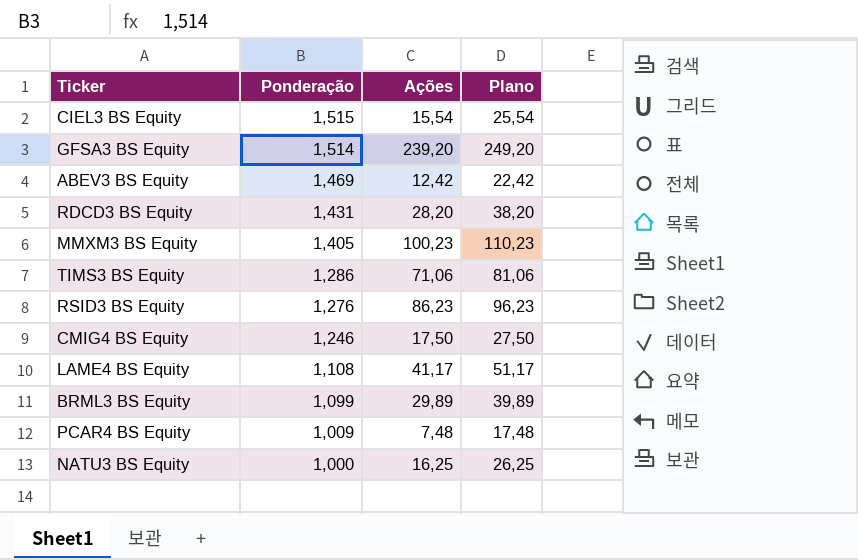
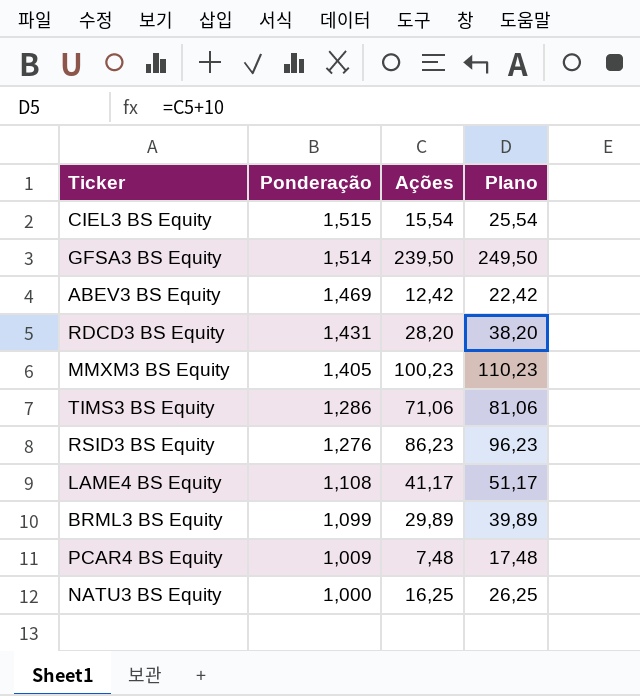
row CMIG4 BS Equity: 1,246 | 17,50 | 27,50 -> none
GFSA3 BS Equity | Ações: 239,20 -> 239,50
GFSA3 BS Equity | Plano: 249,20 -> 249,50

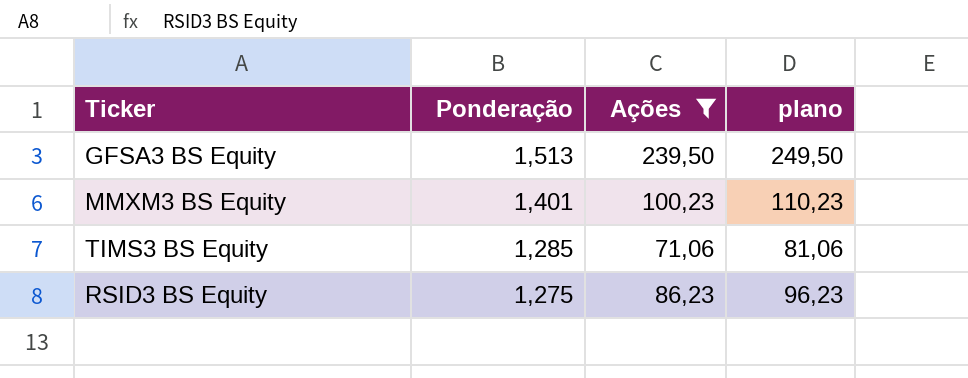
filter: none -> Ações >= 71,06
column name: Plano -> plano
GFSA3 BS Equity | Ponderação: 1,514 -> 1,513
MMXM3 BS Equity | Ponderação: 1,405 -> 1,401
TIMS3 BS Equity | Ponderação: 1,286 -> 1,285
RSID3 BS Equity | Ponderação: 1,276 -> 1,275

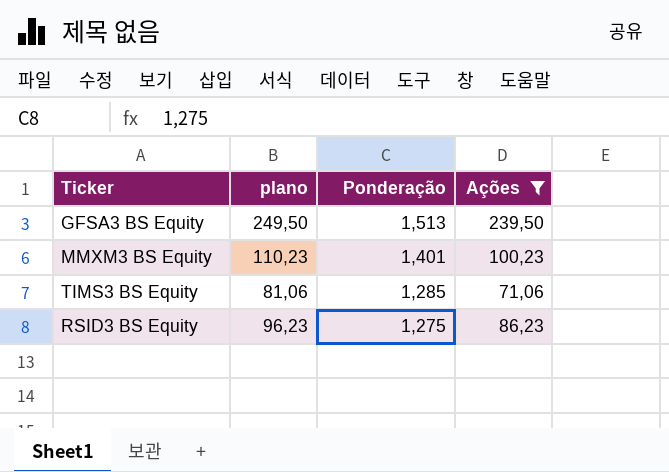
column plano | position: 4 -> 2

